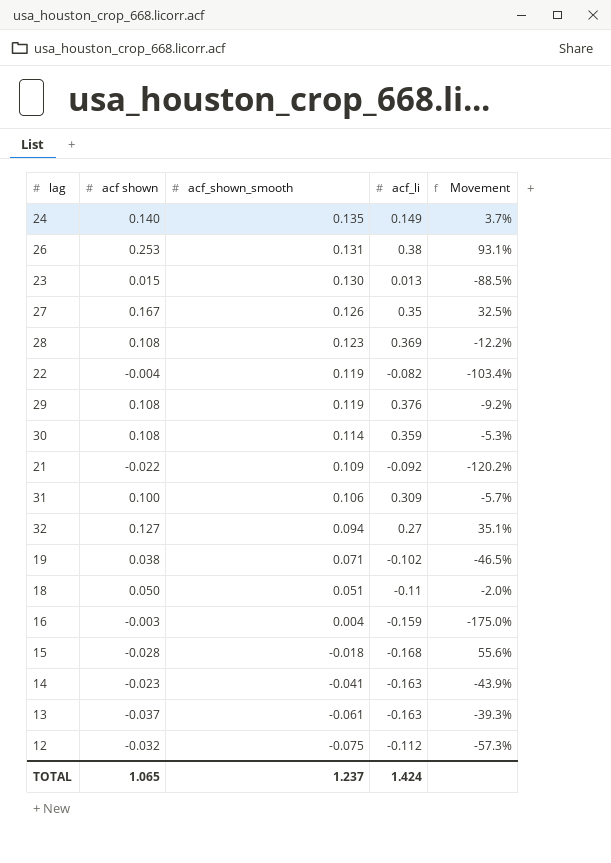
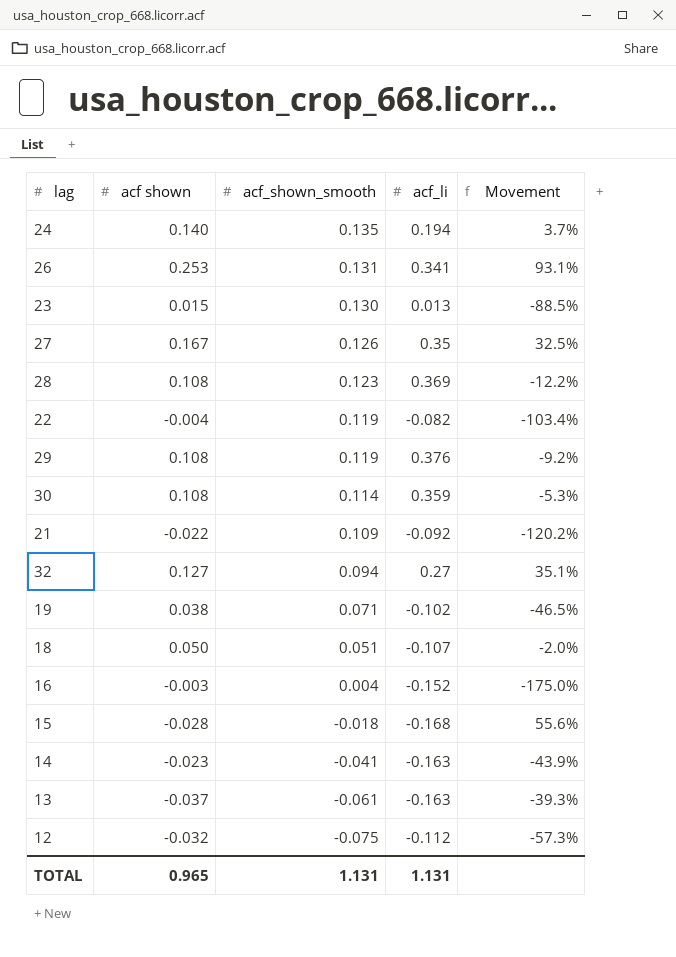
row 31: 0.100 | 0.106 | 0.309 | -5.7% -> none
24 | acf_li: 0.149 -> 0.194
26 | acf_li: 0.38 -> 0.341
18 | acf_li: -0.11 -> -0.107
16 | acf_li: -0.159 -> -0.152
TOTAL | acf shown: 1.065 -> 0.965
TOTAL | acf_shown_smooth: 1.237 -> 1.131
TOTAL | acf_li: 1.424 -> 1.131

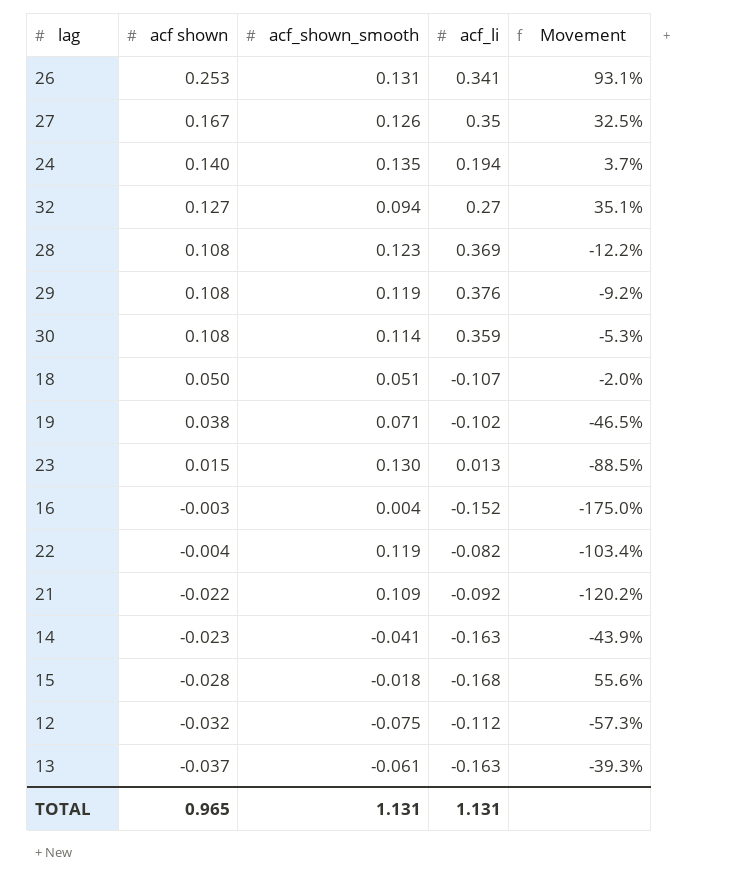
row order: acf_shown_smooth descending -> acf shown descending

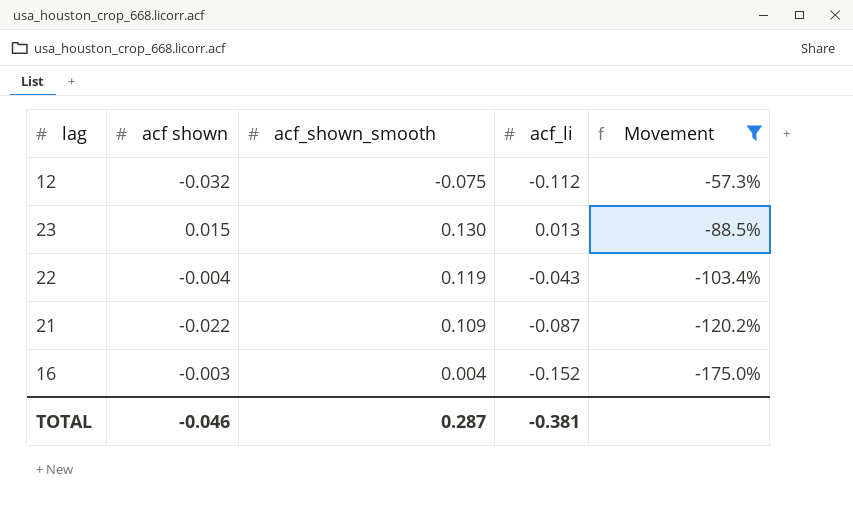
filter: none -> Movement <= -57.3%
row order: acf shown descending -> Movement descending
22 | acf_li: -0.082 -> -0.043
21 | acf_li: -0.092 -> -0.087
TOTAL | acf shown: 0.965 -> -0.046
TOTAL | acf_shown_smooth: 1.131 -> 0.287
TOTAL | acf_li: 1.131 -> -0.381

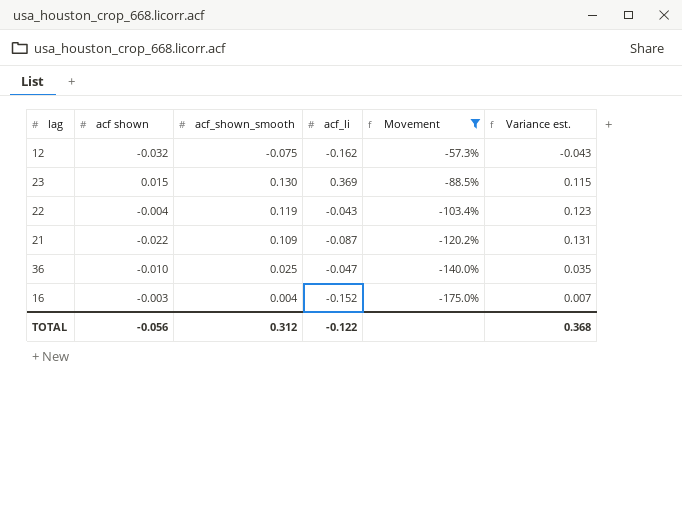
column Variance est. | formula: none -> [acf_shown_smooth] - [acf shown]
12 | acf_li: -0.112 -> -0.162
23 | acf_li: 0.013 -> 0.369
row 36: none -> -0.010 | 0.025 | -0.047 | -140.0% | 0.035
TOTAL | acf shown: -0.046 -> -0.056
TOTAL | acf_shown_smooth: 0.287 -> 0.312
TOTAL | acf_li: -0.381 -> -0.122

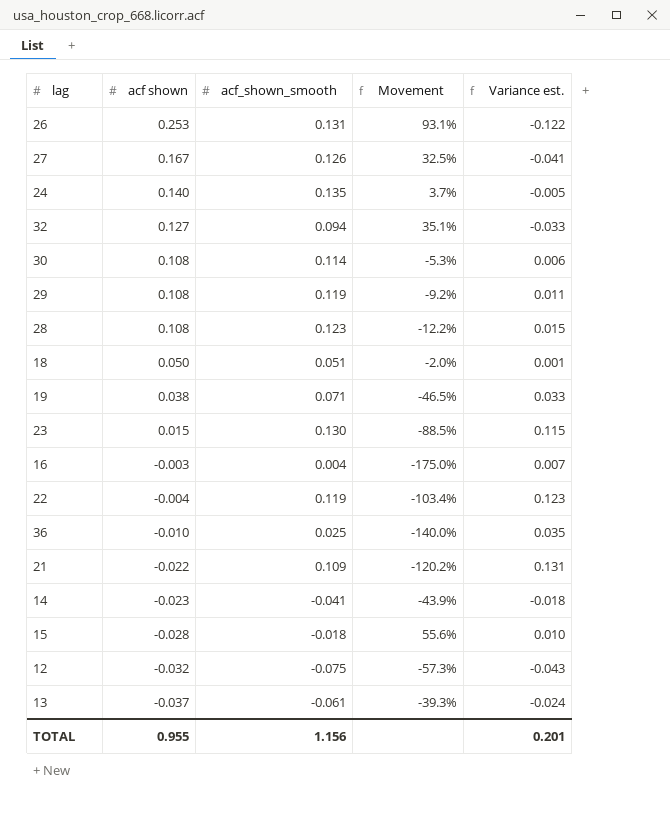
filter: Movement <= -57.3% -> none
row order: Movement descending -> acf shown descending
column acf_li | position: 4 -> none
TOTAL | acf shown: -0.056 -> 0.955
TOTAL | acf_shown_smooth: 0.312 -> 1.156
TOTAL | Variance est.: 0.368 -> 0.201

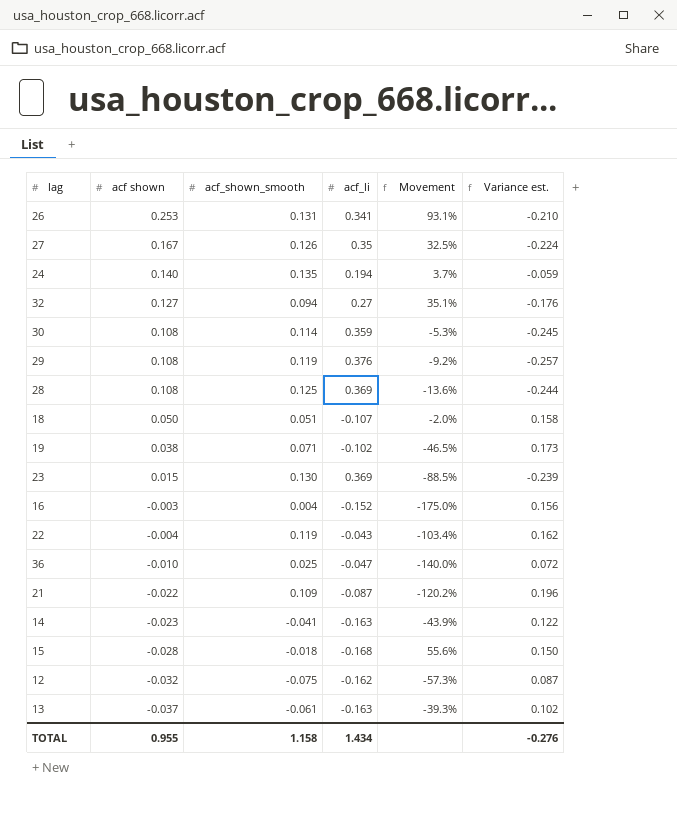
column acf_li | position: none -> 4
column Variance est. | formula: [acf_shown_smooth] - [acf shown] -> [acf_shown_smooth] - [acf_li]
28 | acf_shown_smooth: 0.123 -> 0.125
28 | Movement: -12.2% -> -13.6%
TOTAL | acf_shown_smooth: 1.156 -> 1.158
TOTAL | Variance est.: 0.201 -> -0.276

